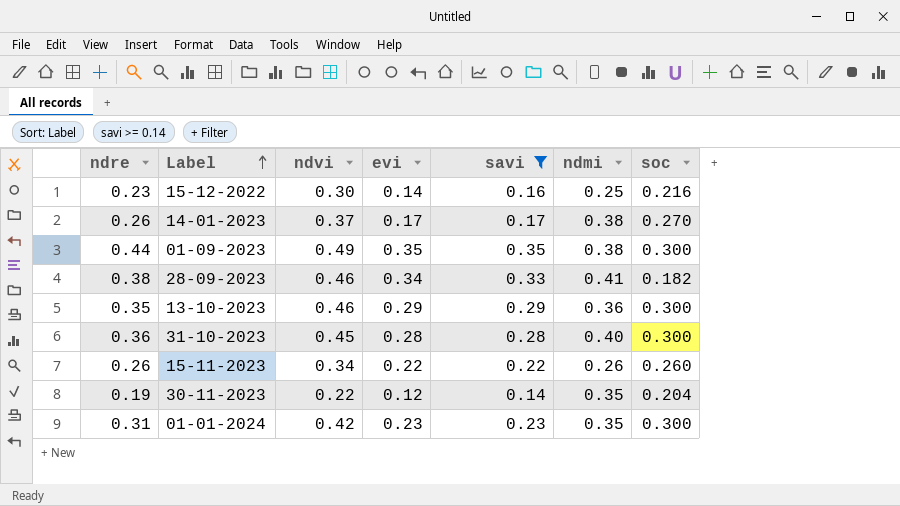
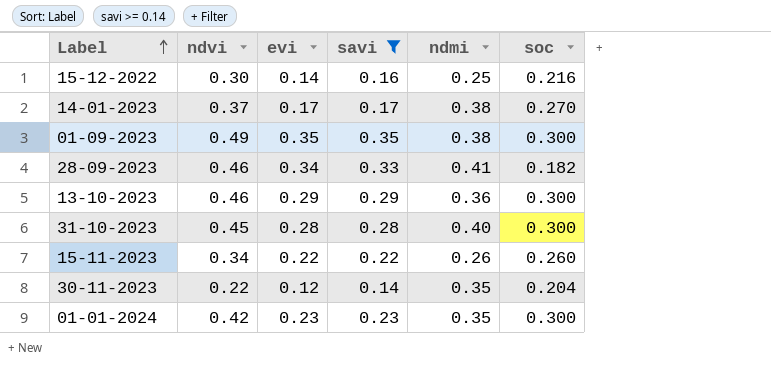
column ndre | position: 1 -> none

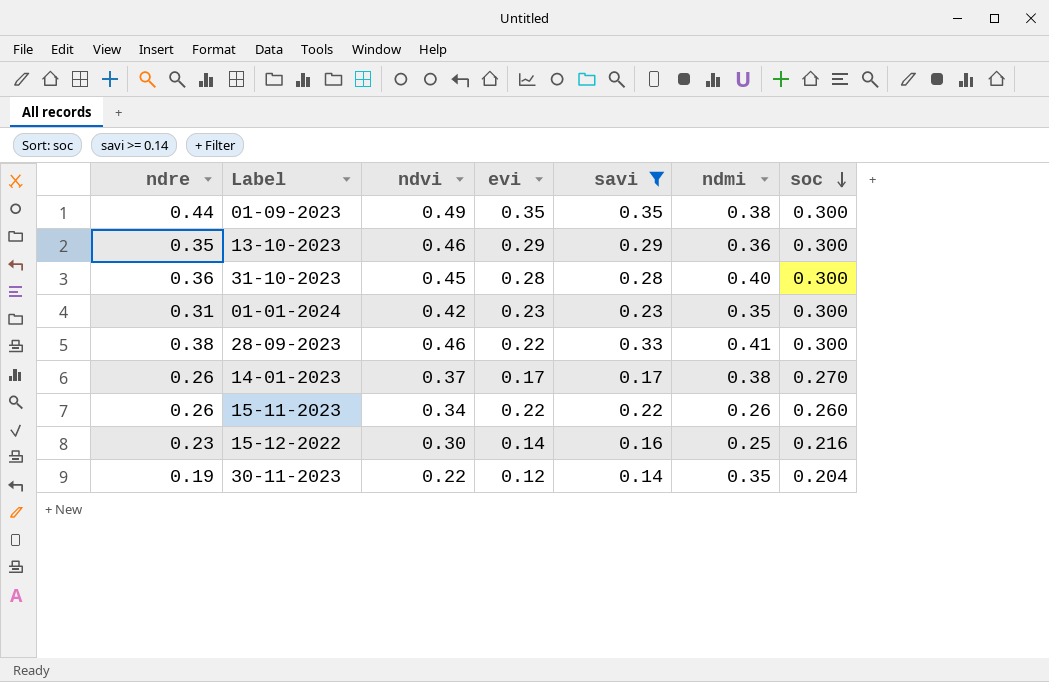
row order: Label ascending -> soc descending
column ndre | position: none -> 1
28-09-2023 | evi: 0.34 -> 0.22
28-09-2023 | soc: 0.182 -> 0.300

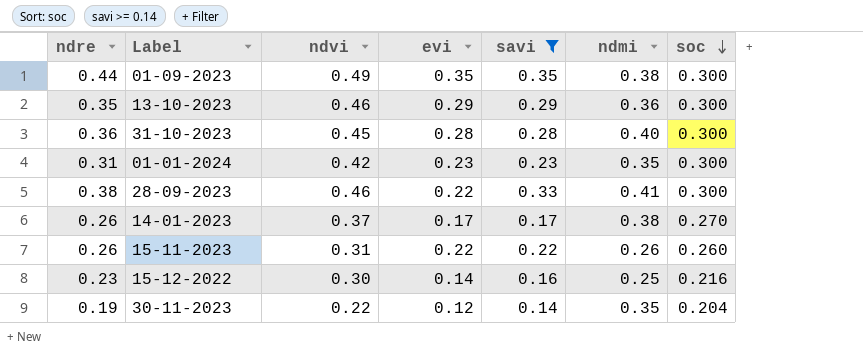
15-11-2023 | ndvi: 0.34 -> 0.31

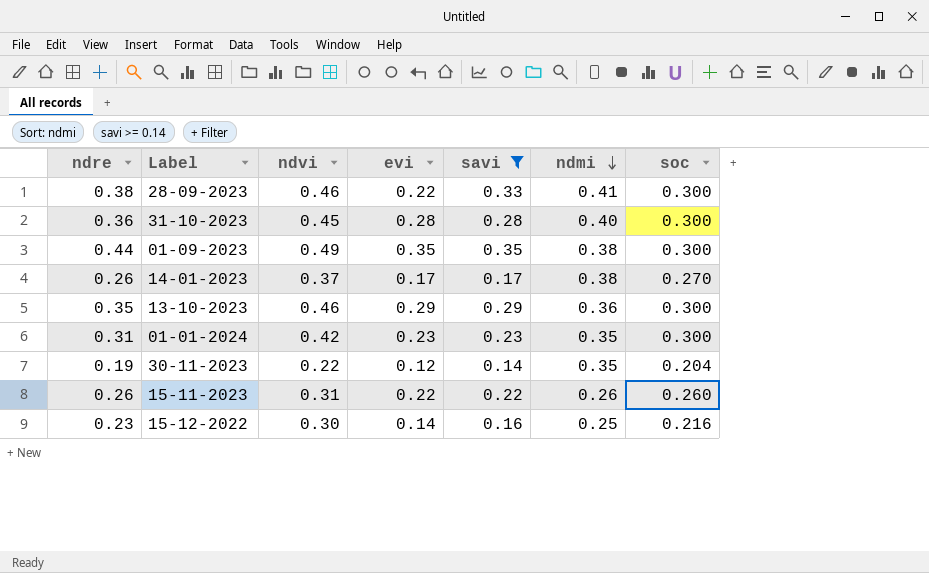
row order: soc descending -> ndmi descending

